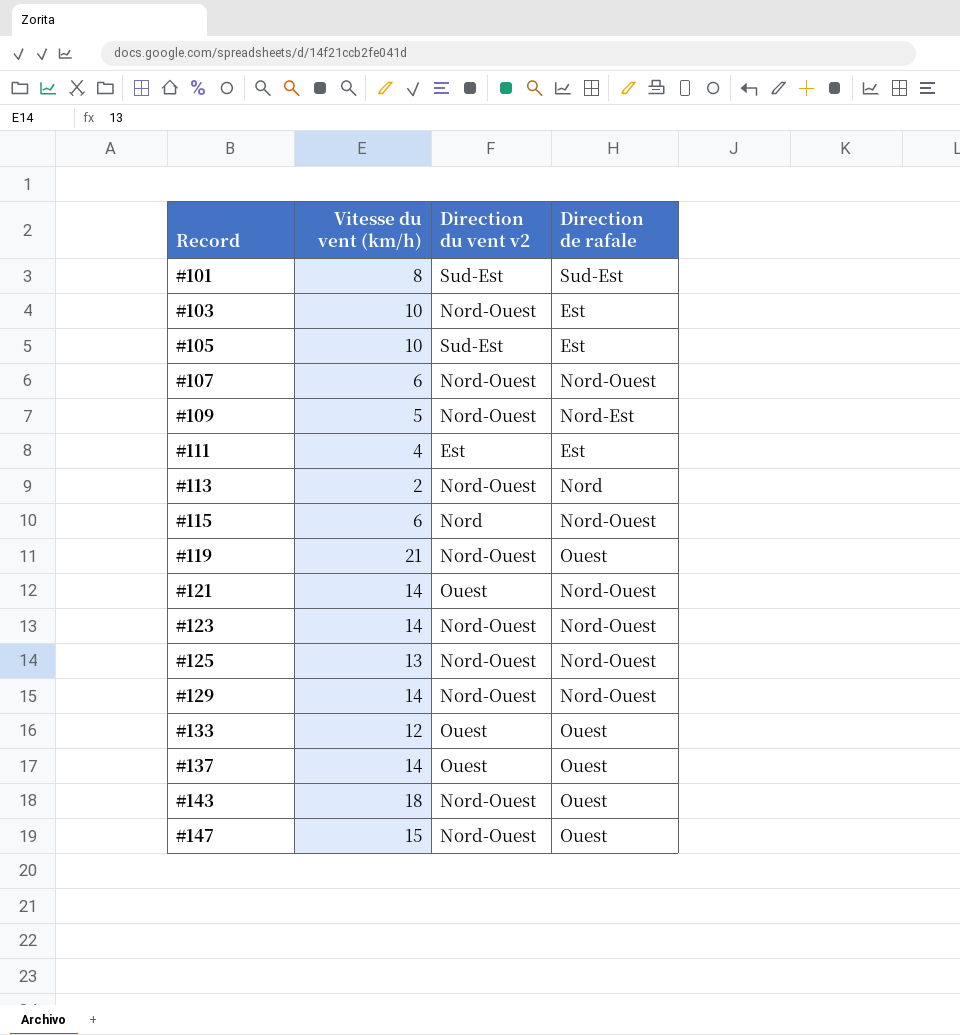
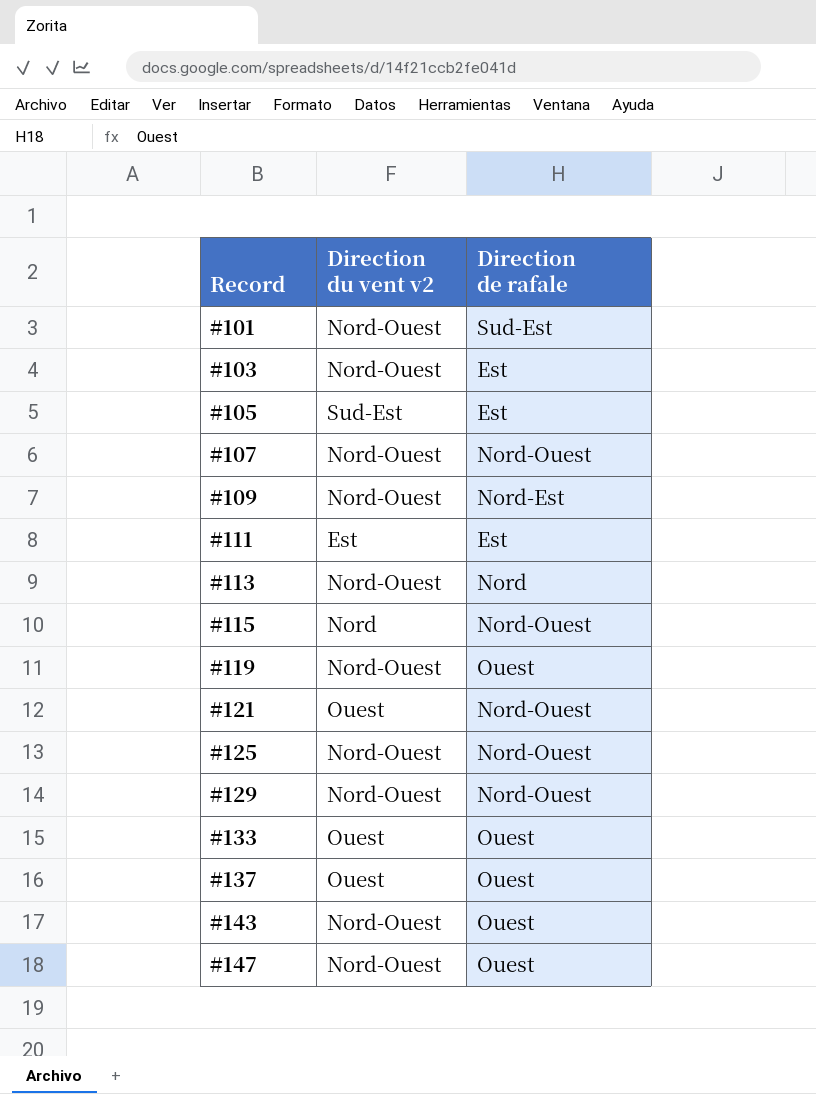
column Vitesse du vent (km/h) | position: 2 -> none
row #123: 14 | Nord-Ouest | Nord-Ouest -> none
#101 | Direction du vent v2: Sud-Est -> Nord-Ouest

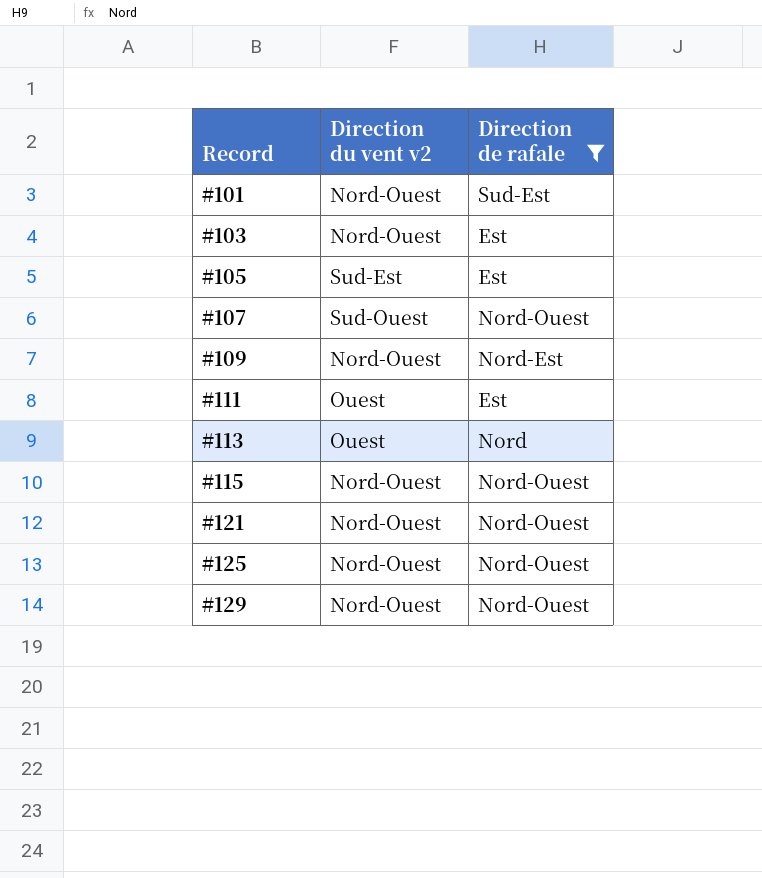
filter: none -> Direction de rafale != Ouest
#107 | Direction du vent v2: Nord-Ouest -> Sud-Ouest
#111 | Direction du vent v2: Est -> Ouest
#113 | Direction du vent v2: Nord-Ouest -> Ouest
#115 | Direction du vent v2: Nord -> Nord-Ouest
#121 | Direction du vent v2: Ouest -> Nord-Ouest

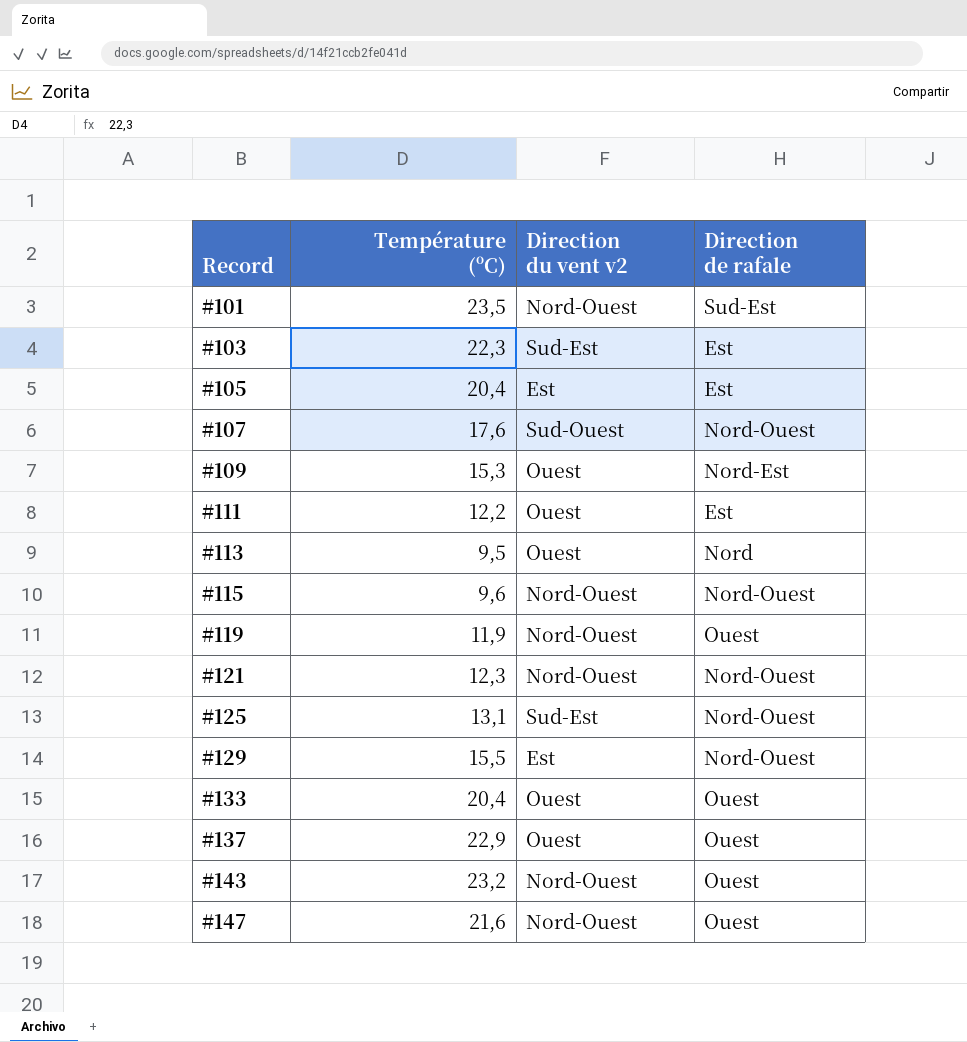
filter: Direction de rafale != Ouest -> none
column Température (ºC) | position: none -> 2
#103 | Direction du vent v2: Nord-Ouest -> Sud-Est
#105 | Direction du vent v2: Sud-Est -> Est
#109 | Direction du vent v2: Nord-Ouest -> Ouest
#125 | Direction du vent v2: Nord-Ouest -> Sud-Est
#129 | Direction du vent v2: Nord-Ouest -> Est

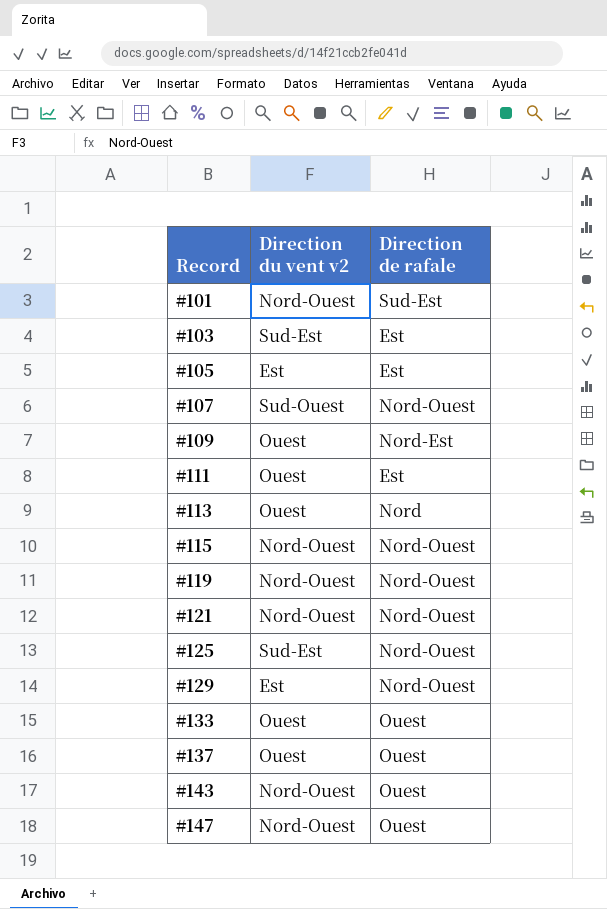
column Température (ºC) | position: 2 -> none
#119 | Direction de rafale: Ouest -> Nord-Ouest

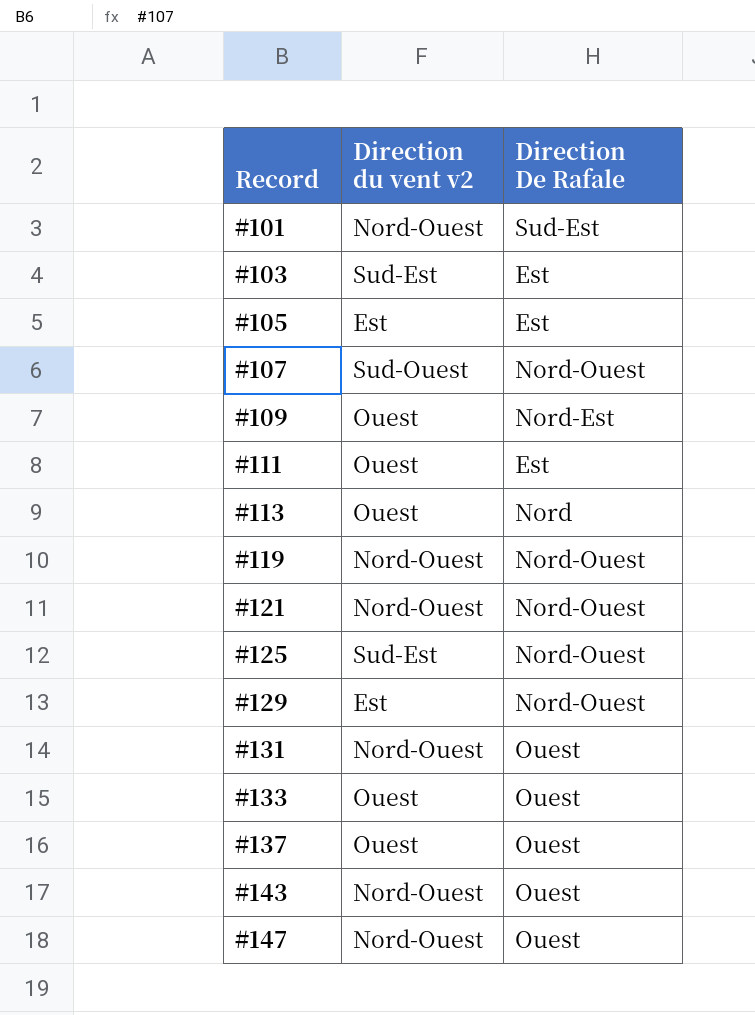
column name: Direction de rafale -> Direction De Rafale
row #115: Nord-Ouest | Nord-Ouest -> none
row #131: none -> Nord-Ouest | Ouest

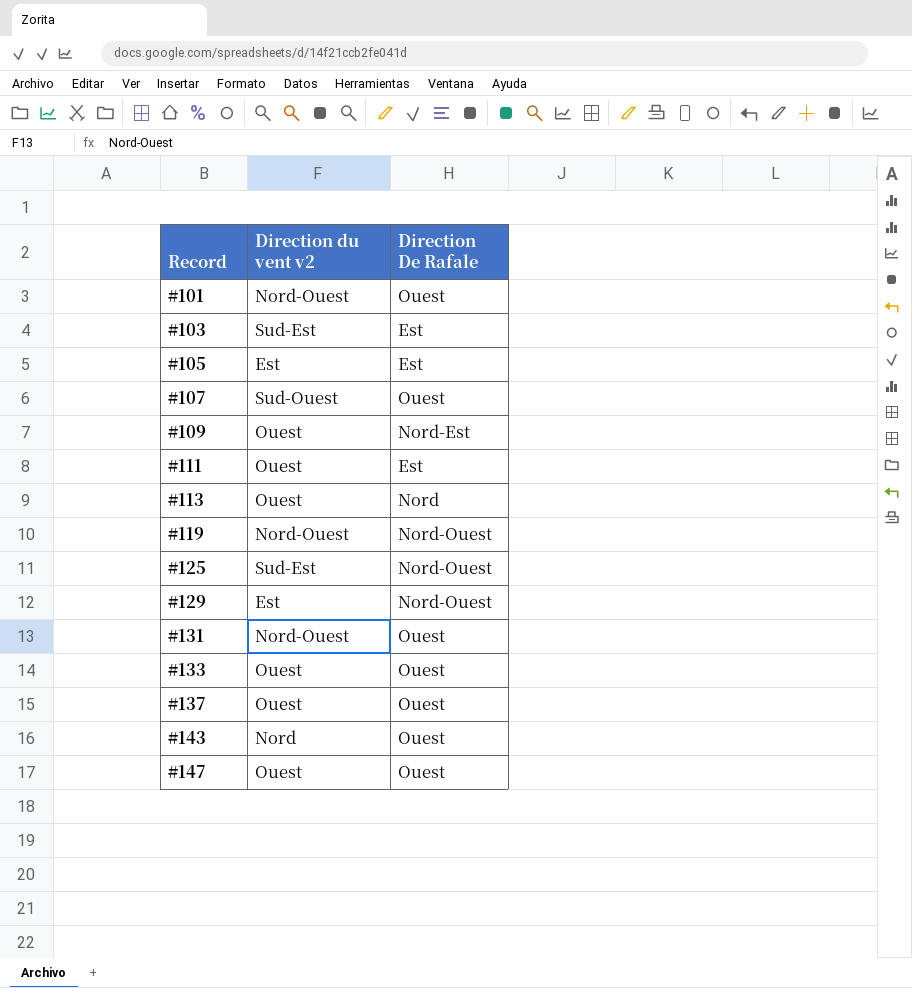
row #121: Nord-Ouest | Nord-Ouest -> none
#101 | Direction De Rafale: Sud-Est -> Ouest
#107 | Direction De Rafale: Nord-Ouest -> Ouest
#143 | Direction du vent v2: Nord-Ouest -> Nord
#147 | Direction du vent v2: Nord-Ouest -> Ouest

